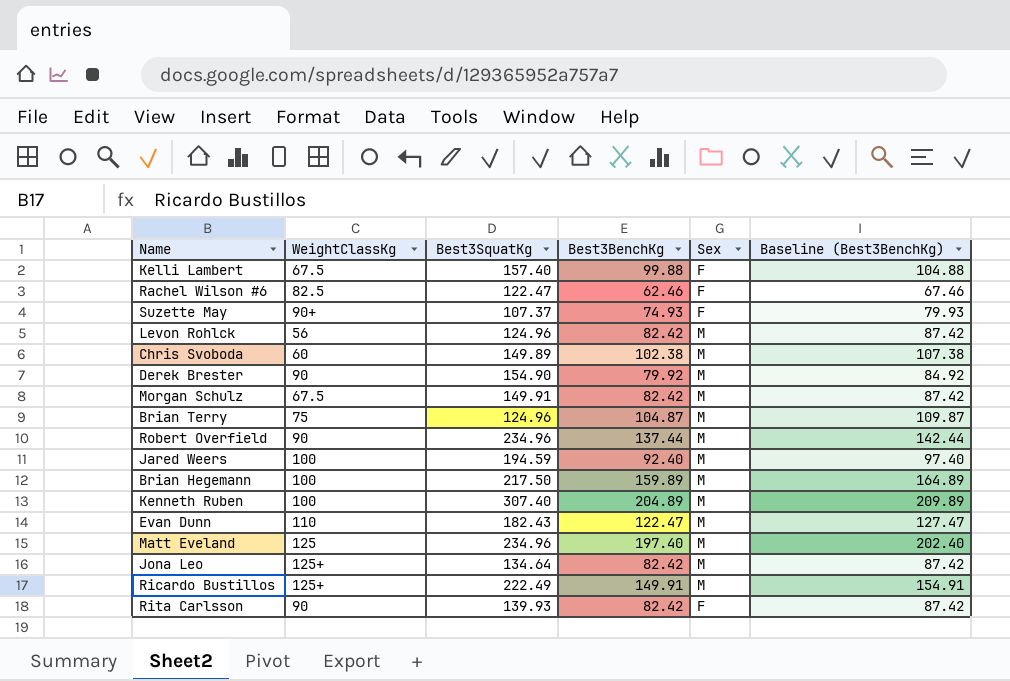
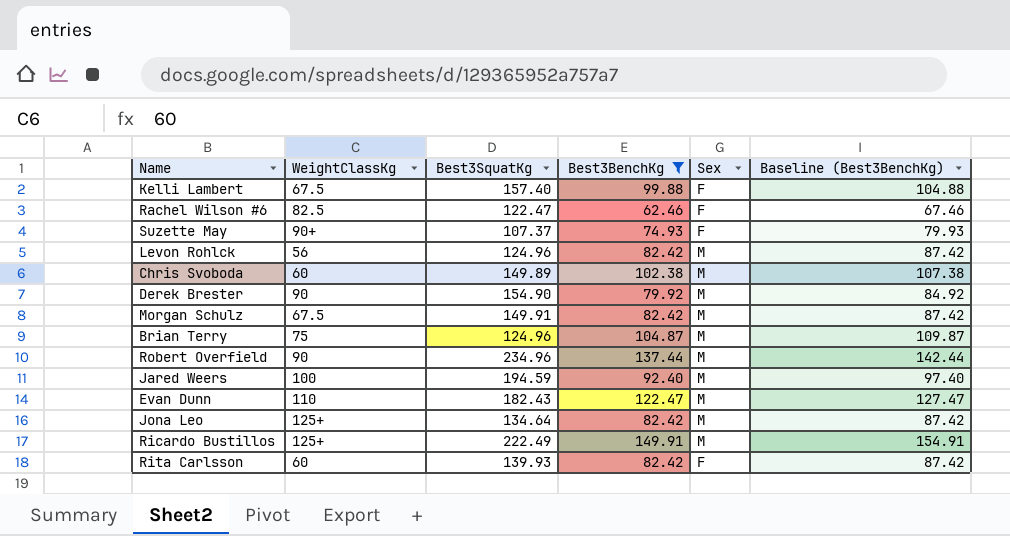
filter: none -> Best3BenchKg <= 149.91
Rita Carlsson | WeightClassKg: 90 -> 60

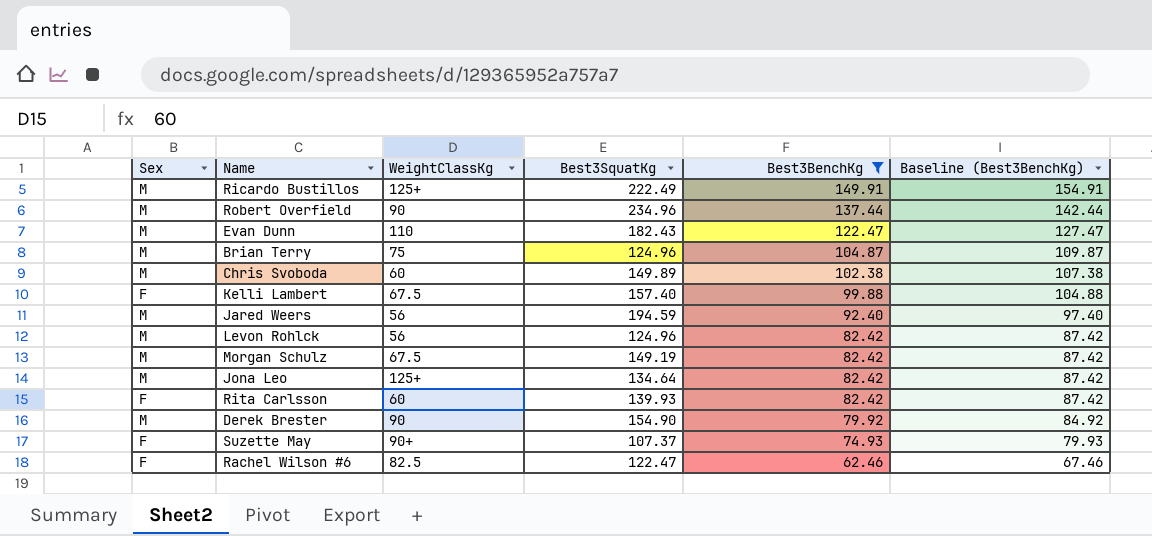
row order: none -> Best3BenchKg descending
column Sex | position: 5 -> 1
Jared Weers | WeightClassKg: 100 -> 56
Morgan Schulz | Best3SquatKg: 149.91 -> 149.19

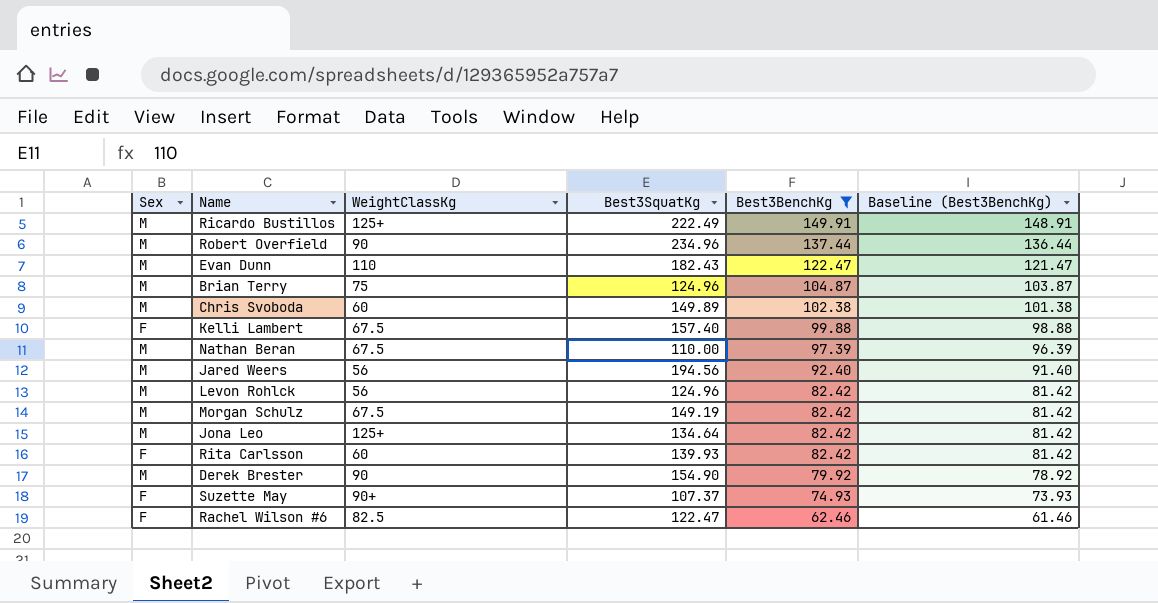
column Baseline (Best3BenchKg) | formula: [Best3BenchKg] + 5 -> [Best3BenchKg] - 1
row Nathan Beran: none -> M | 67.5 | 110.00 | 97.39 | 96.39
Jared Weers | Best3SquatKg: 194.59 -> 194.56

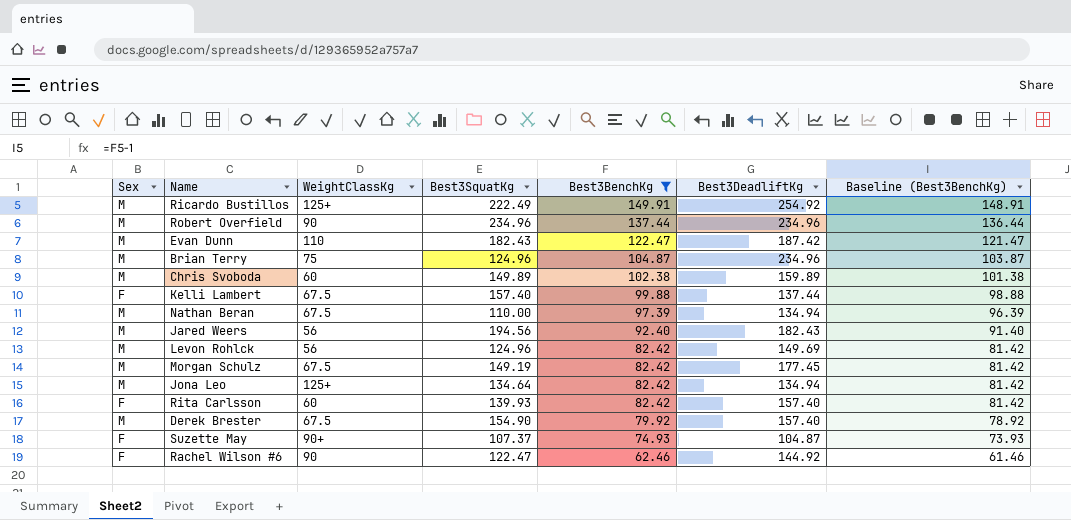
column Best3DeadliftKg | position: none -> 6
Derek Brester | WeightClassKg: 90 -> 67.5
Rachel Wilson #6 | WeightClassKg: 82.5 -> 90

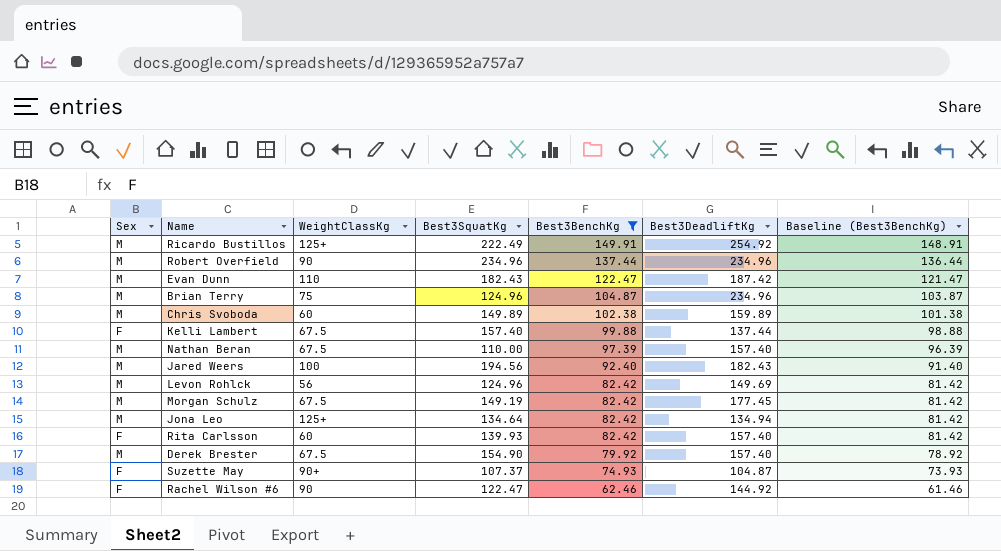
Nathan Beran | Best3DeadliftKg: 134.94 -> 157.40
Jared Weers | WeightClassKg: 56 -> 100

